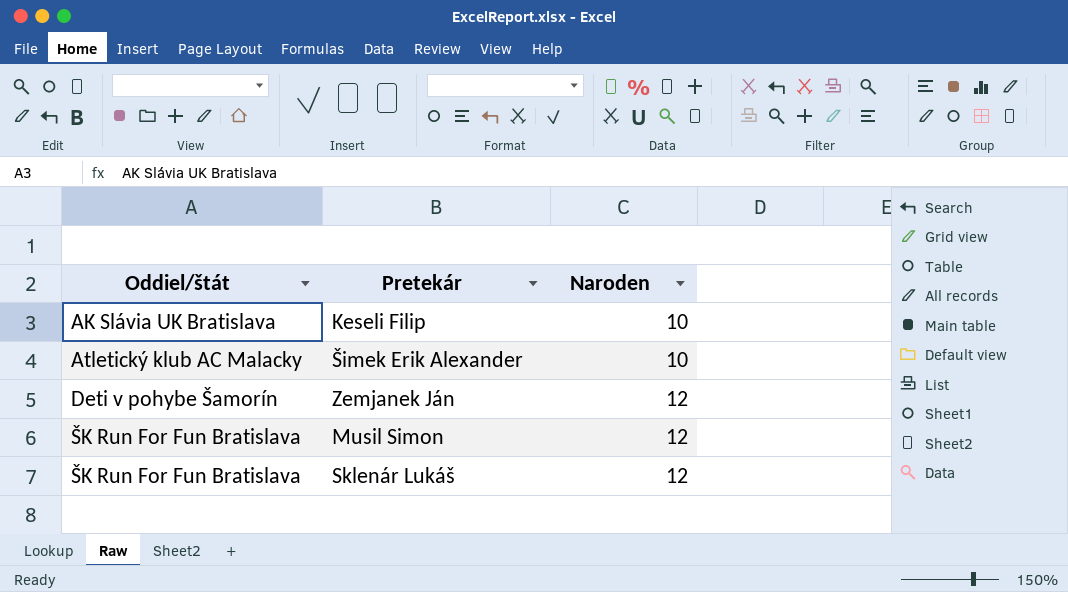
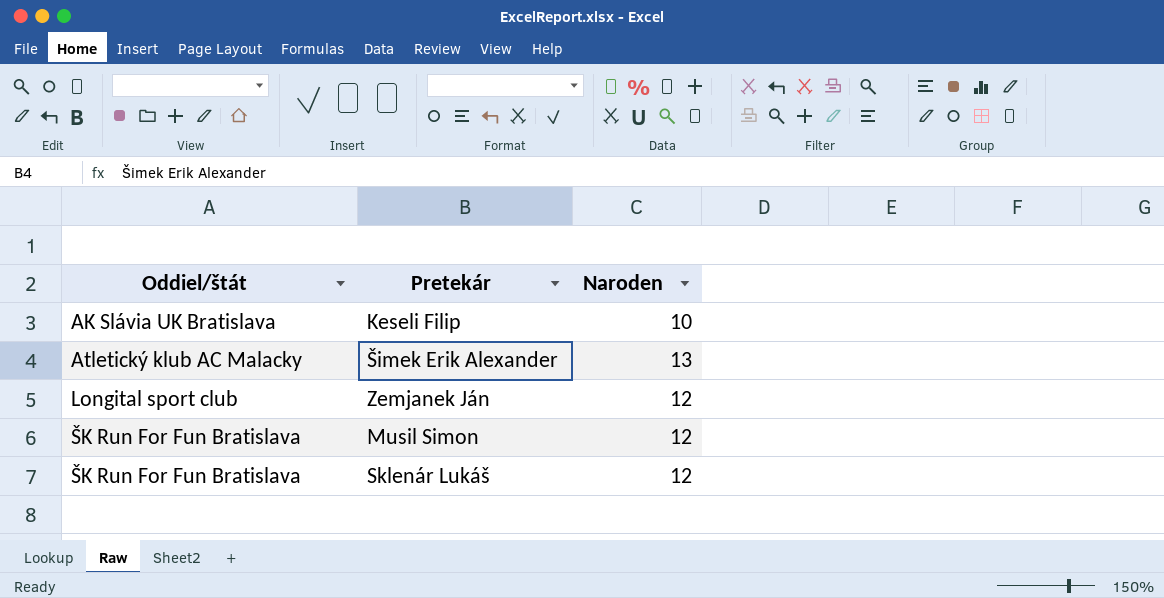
Šimek Erik Alexander | Naroden: 10 -> 13
Zemjanek Ján | Oddiel/štát: Deti v pohybe Šamorín -> Longital sport club

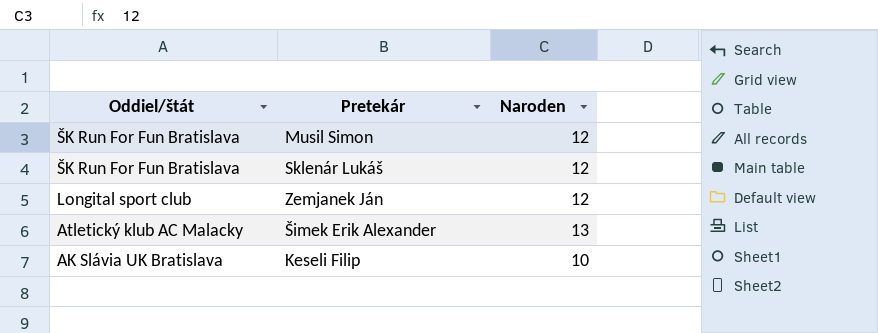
row order: Oddiel/štát ascending -> Oddiel/štát descending

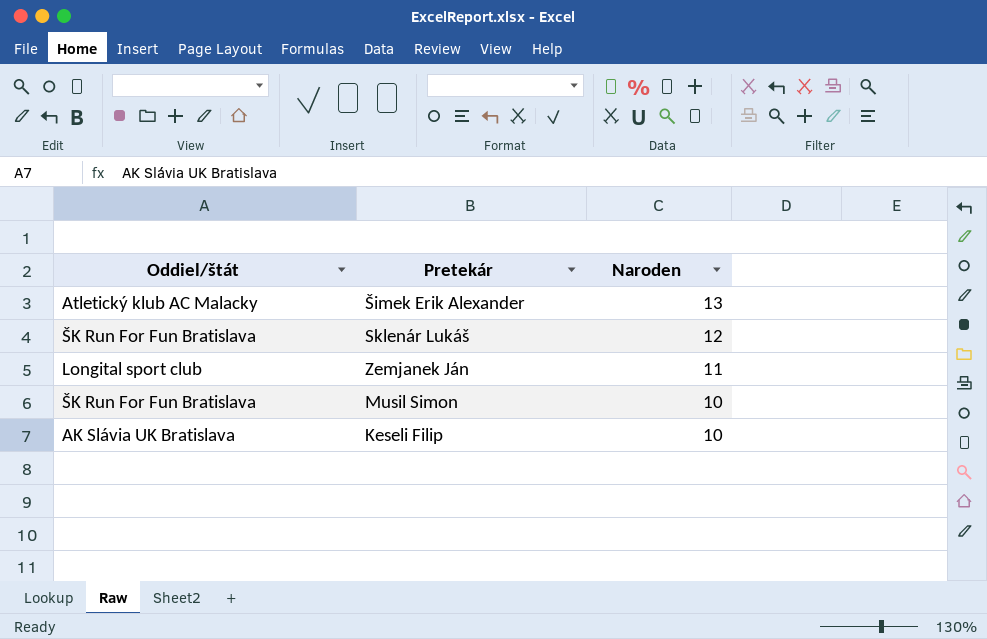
row order: Oddiel/štát descending -> Naroden descending
Zemjanek Ján | Naroden: 12 -> 11
Musil Simon | Naroden: 12 -> 10

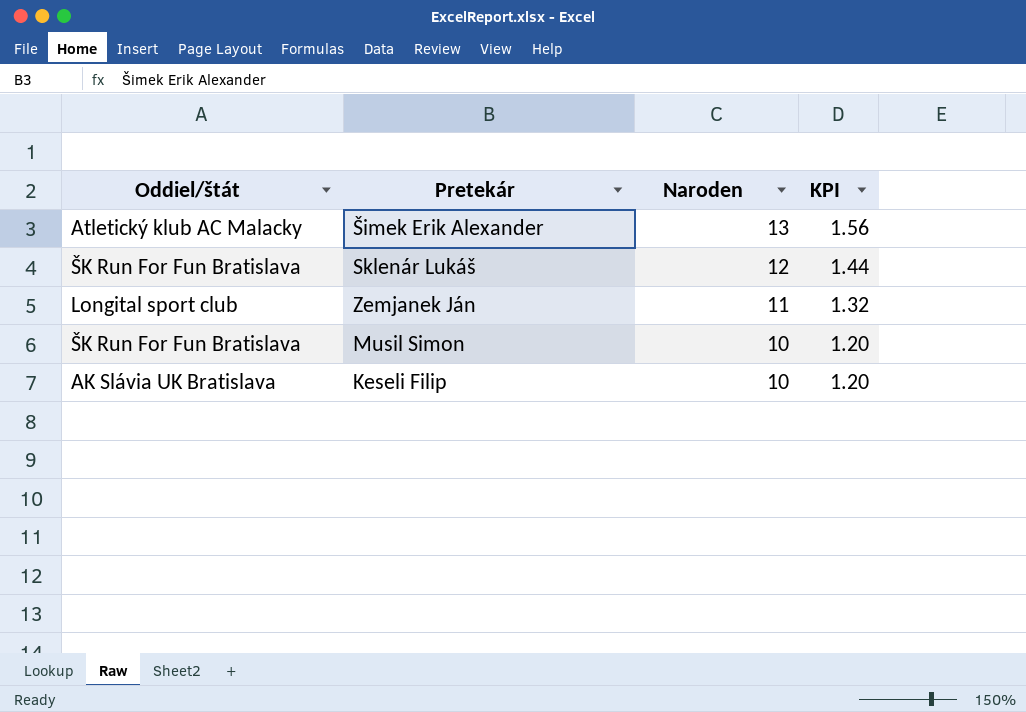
column KPI | formula: none -> [Naroden] * 0.12

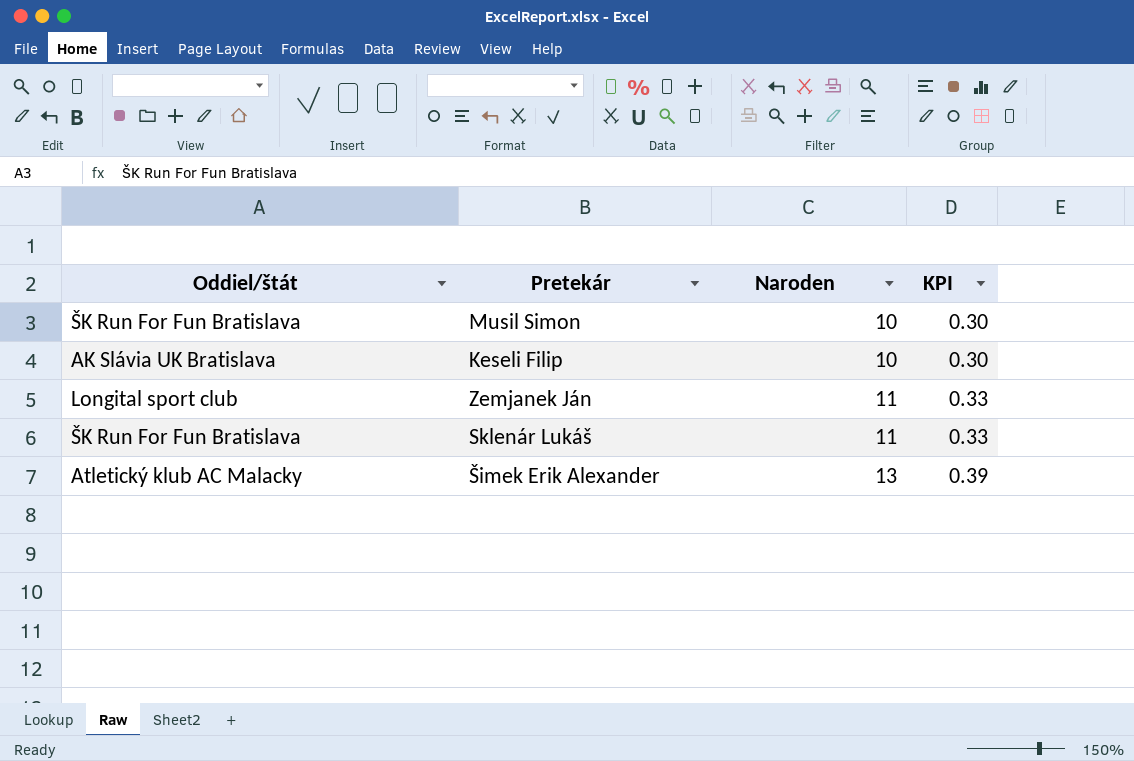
row order: Naroden descending -> Naroden ascending
column KPI | formula: [Naroden] * 0.12 -> [Naroden] * 0.03
Sklenár Lukáš | Naroden: 12 -> 11

